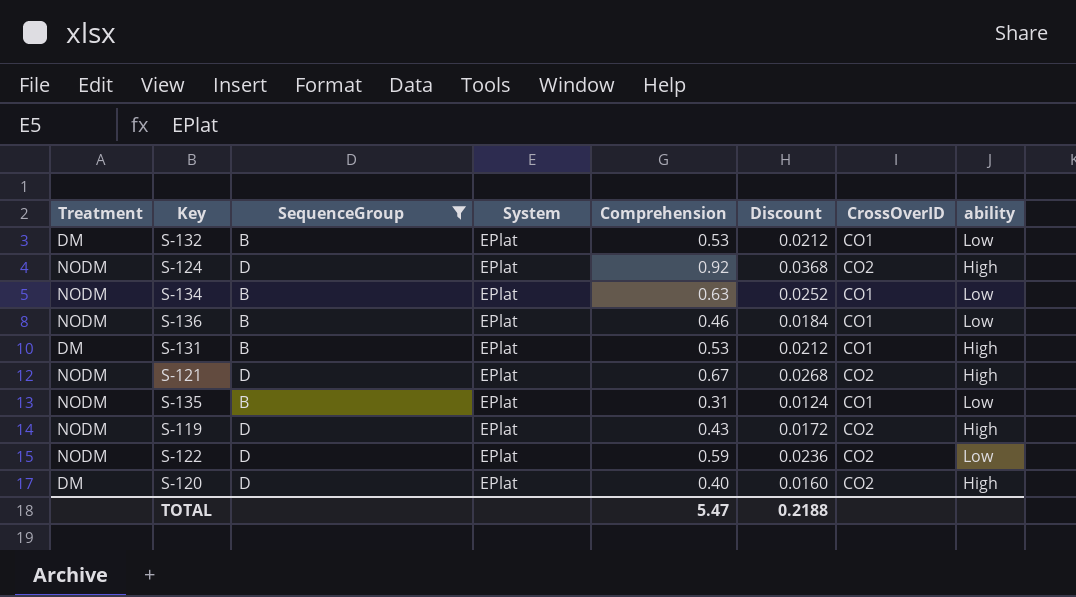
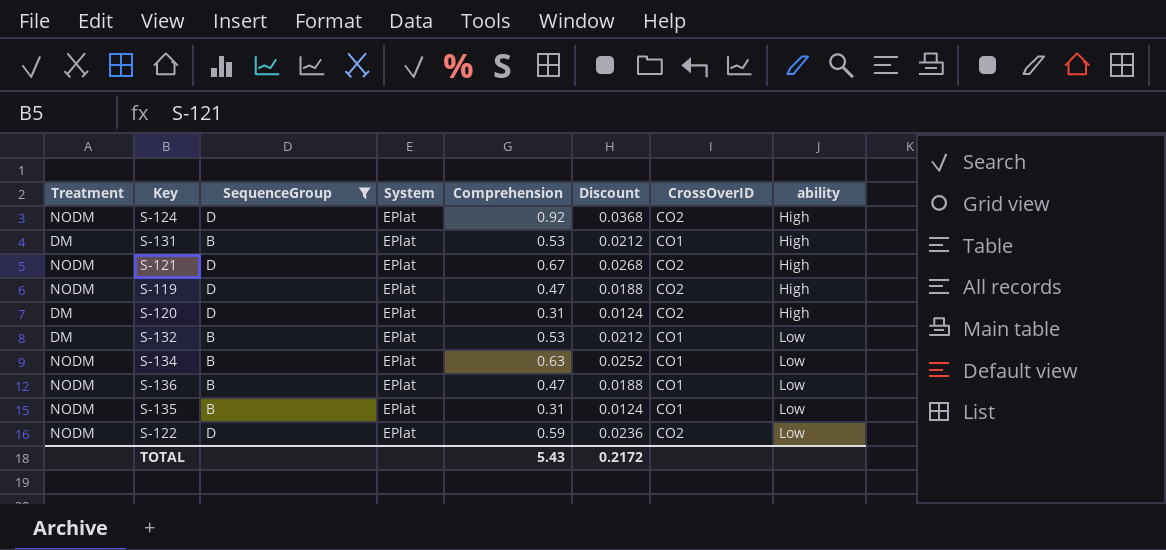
row order: none -> ability ascending
S-119 | Comprehension: 0.43 -> 0.47
S-119 | Discount: 0.0172 -> 0.0188
S-120 | Comprehension: 0.40 -> 0.31
S-120 | Discount: 0.0160 -> 0.0124
S-136 | Comprehension: 0.46 -> 0.47
S-136 | Discount: 0.0184 -> 0.0188
TOTAL | Comprehension: 5.47 -> 5.43
TOTAL | Discount: 0.2188 -> 0.2172

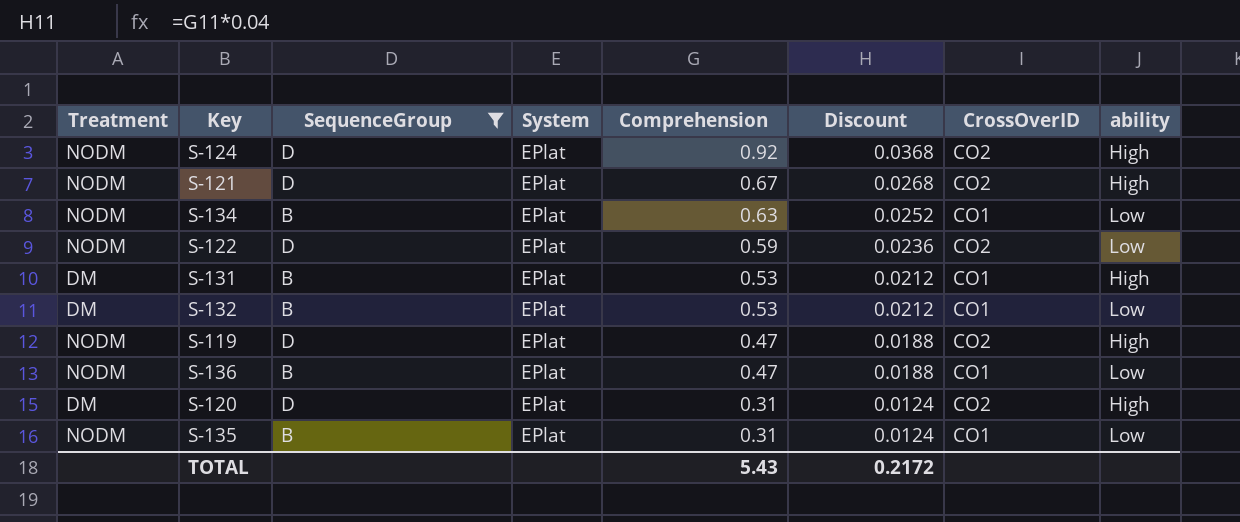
row order: ability ascending -> Comprehension descending

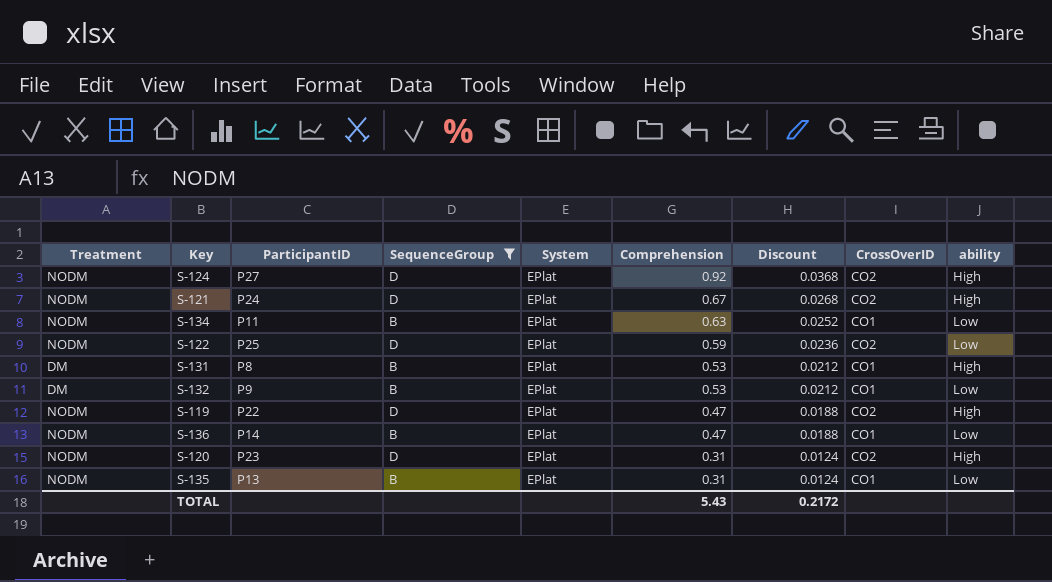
column ParticipantID | position: none -> 3
S-120 | Treatment: DM -> NODM

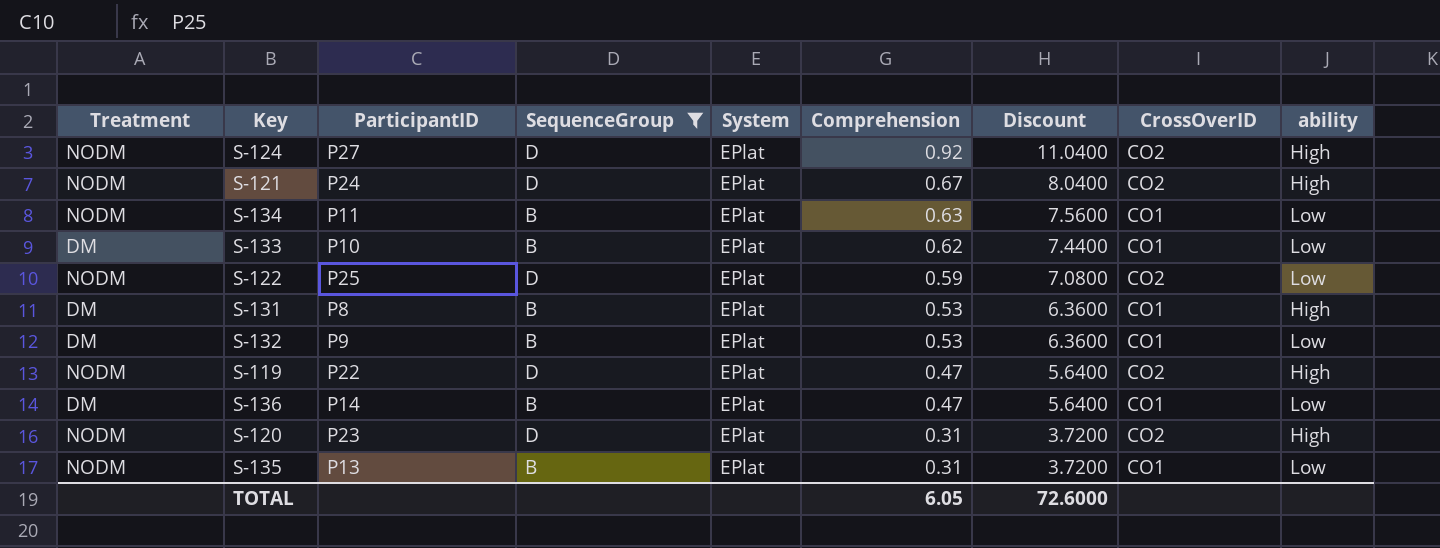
column Discount | formula: [Comprehension] * 0.04 -> [Comprehension] * 12
row S-133: none -> DM | P10 | B | EPlat | 0.62 | 7.4400 | CO1 | Low
S-136 | Treatment: NODM -> DM
TOTAL | Comprehension: 5.43 -> 6.05
TOTAL | Discount: 0.2172 -> 72.6000

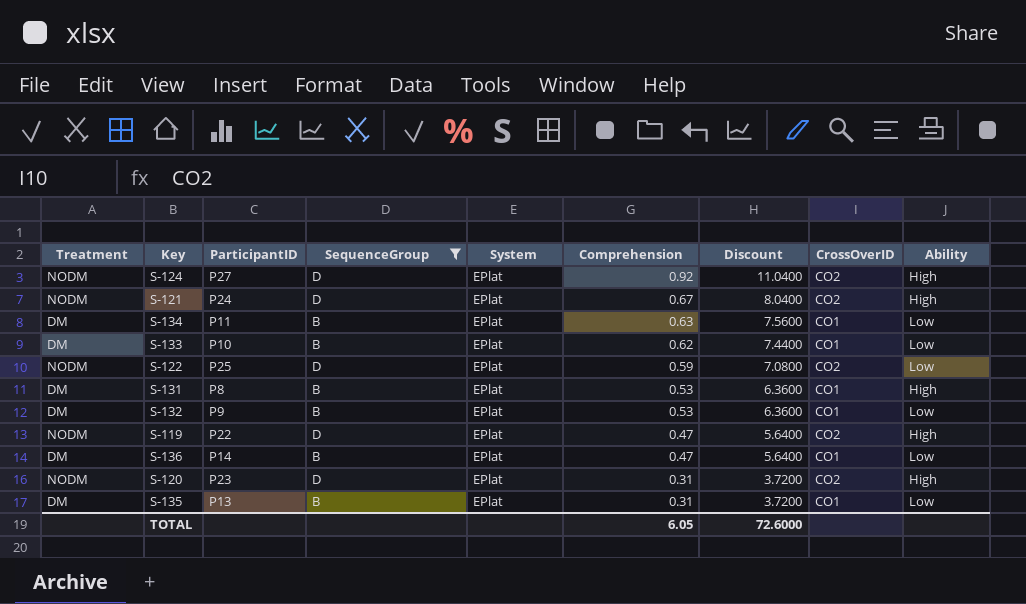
column name: ability -> Ability
S-134 | Treatment: NODM -> DM
S-135 | Treatment: NODM -> DM

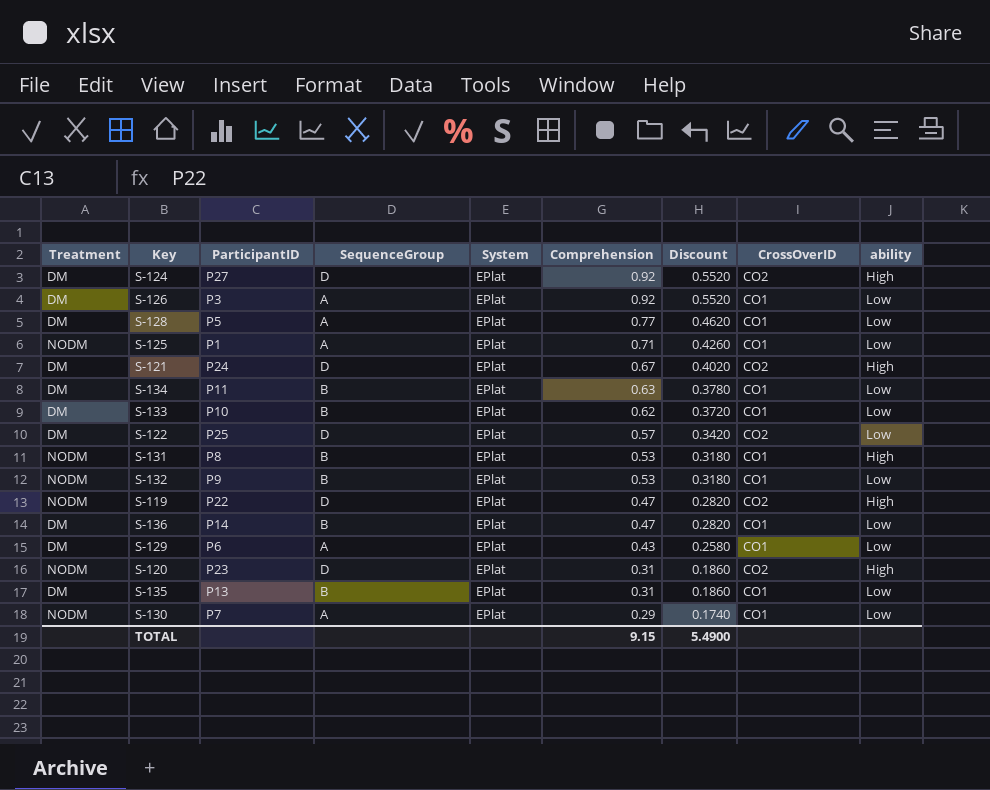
filter: SequenceGroup != A -> none
column Discount | formula: [Comprehension] * 12 -> [Comprehension] * 0.6
column name: Ability -> ability
S-124 | Treatment: NODM -> DM
S-121 | Treatment: NODM -> DM
S-122 | Treatment: NODM -> DM
S-122 | Comprehension: 0.59 -> 0.57
S-131 | Treatment: DM -> NODM
S-132 | Treatment: DM -> NODM
TOTAL | Comprehension: 6.05 -> 9.15
TOTAL | Discount: 72.6000 -> 5.4900

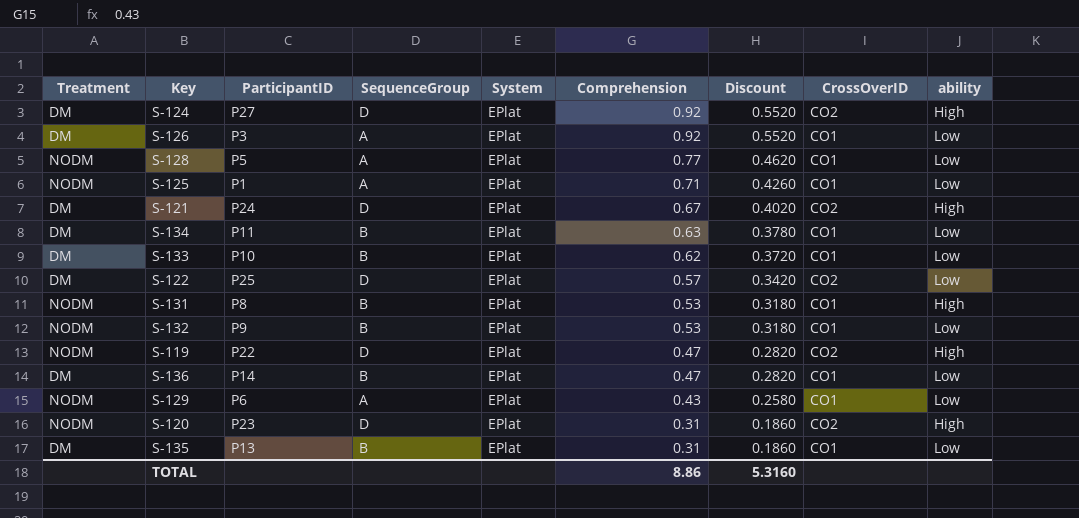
row S-130: NODM | P7 | A | EPlat | 0.29 | 0.1740 | CO1 | Low -> none
S-128 | Treatment: DM -> NODM
S-129 | Treatment: DM -> NODM
TOTAL | Comprehension: 9.15 -> 8.86
TOTAL | Discount: 5.4900 -> 5.3160

